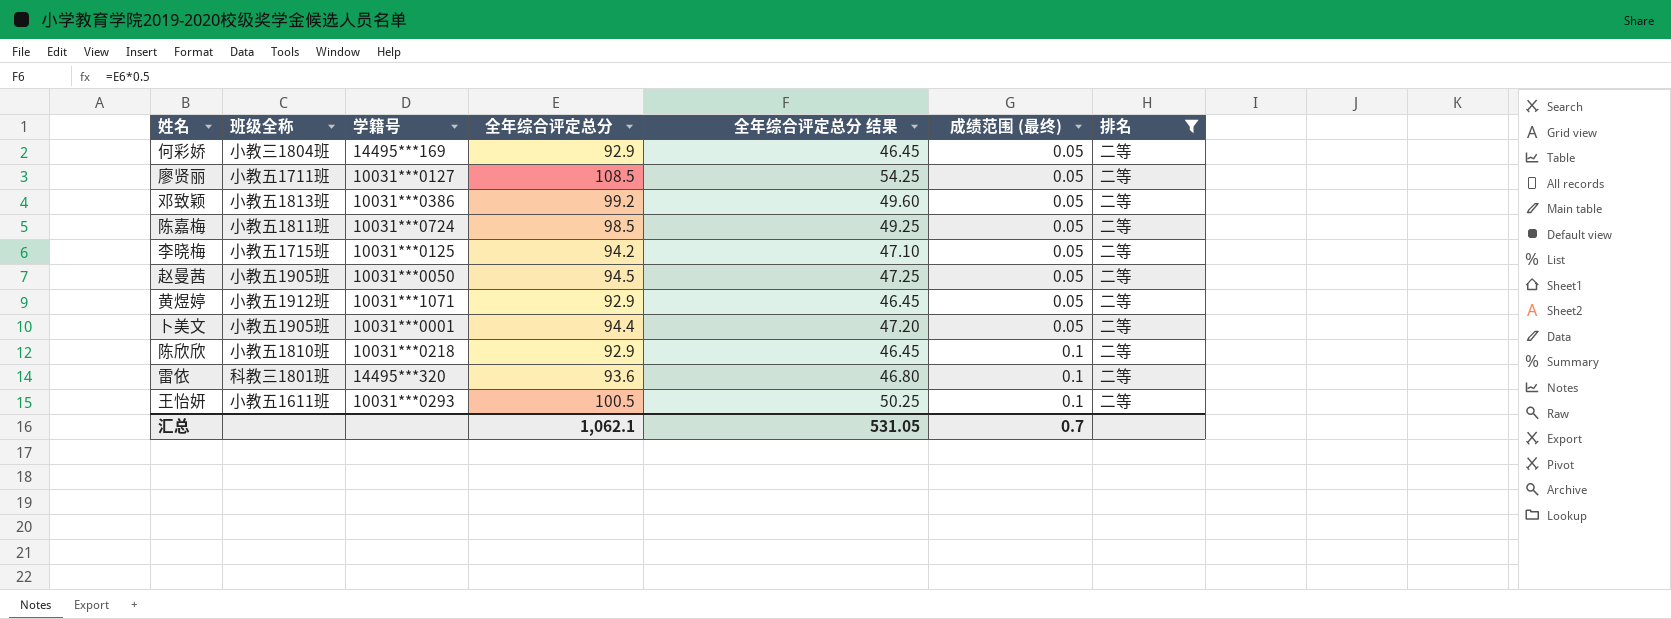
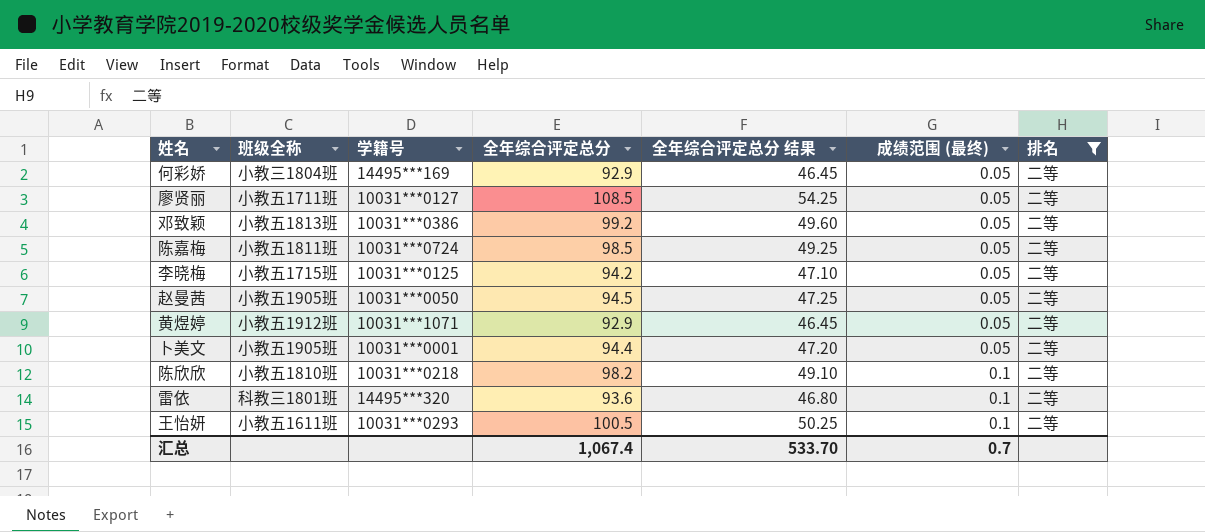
陈欣欣 | 全年综合评定总分: 92.9 -> 98.2
陈欣欣 | 全年综合评定总分 结果: 46.45 -> 49.10
汇总 | 全年综合评定总分: 1,062.1 -> 1,067.4
汇总 | 全年综合评定总分 结果: 531.05 -> 533.70

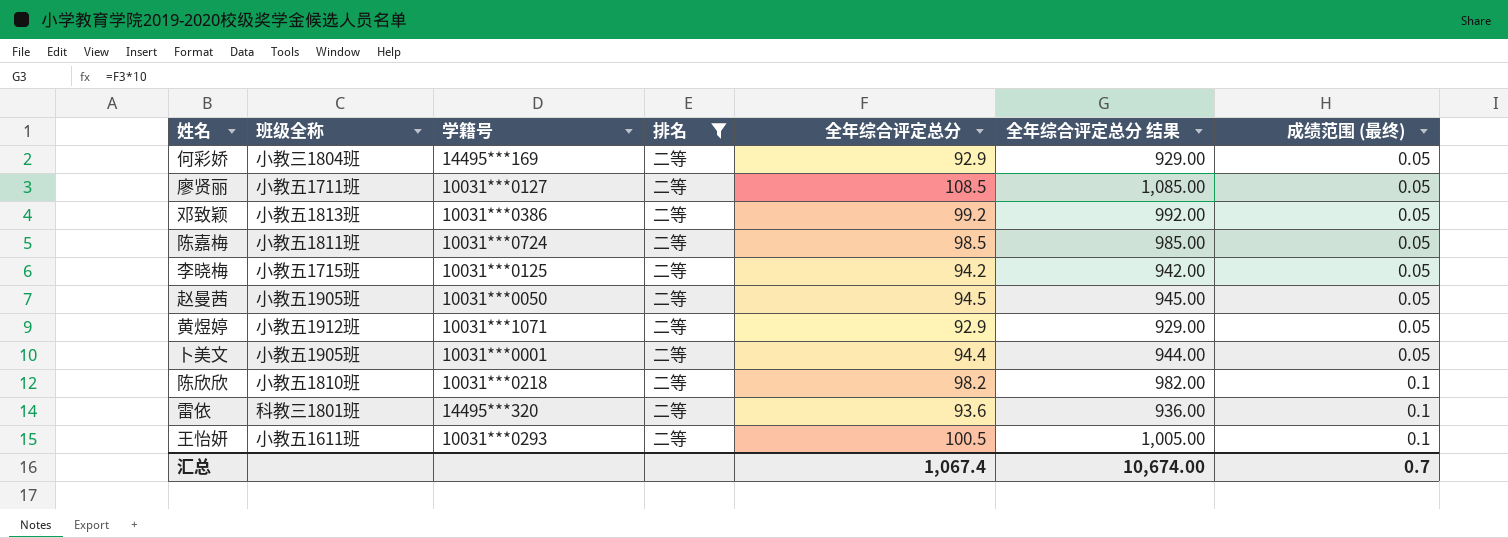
column 排名 | position: 7 -> 4
column 全年综合评定总分 结果 | formula: [全年综合评定总分] * 0.5 -> [全年综合评定总分] * 10
汇总 | 全年综合评定总分 结果: 533.70 -> 10,674.00

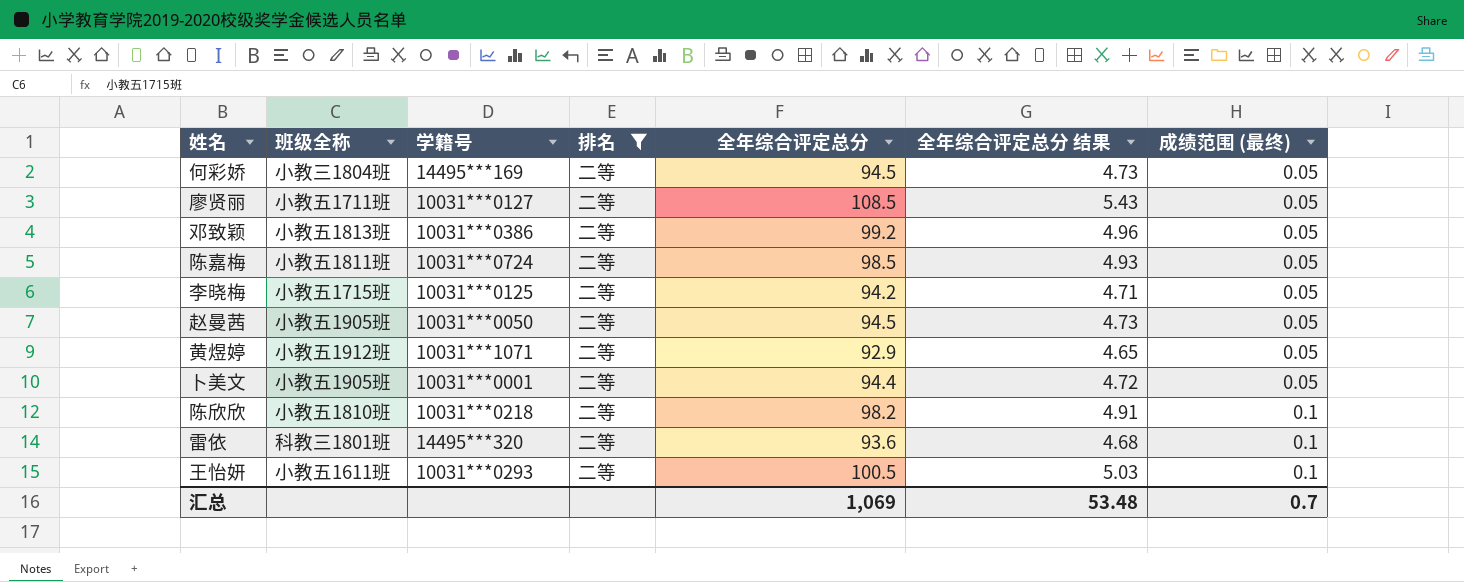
column 全年综合评定总分 结果 | formula: [全年综合评定总分] * 10 -> [全年综合评定总分] * 0.05
何彩娇 | 全年综合评定总分: 92.9 -> 94.5
汇总 | 全年综合评定总分: 1,067.4 -> 1,069
汇总 | 全年综合评定总分 结果: 10,674.00 -> 53.48

